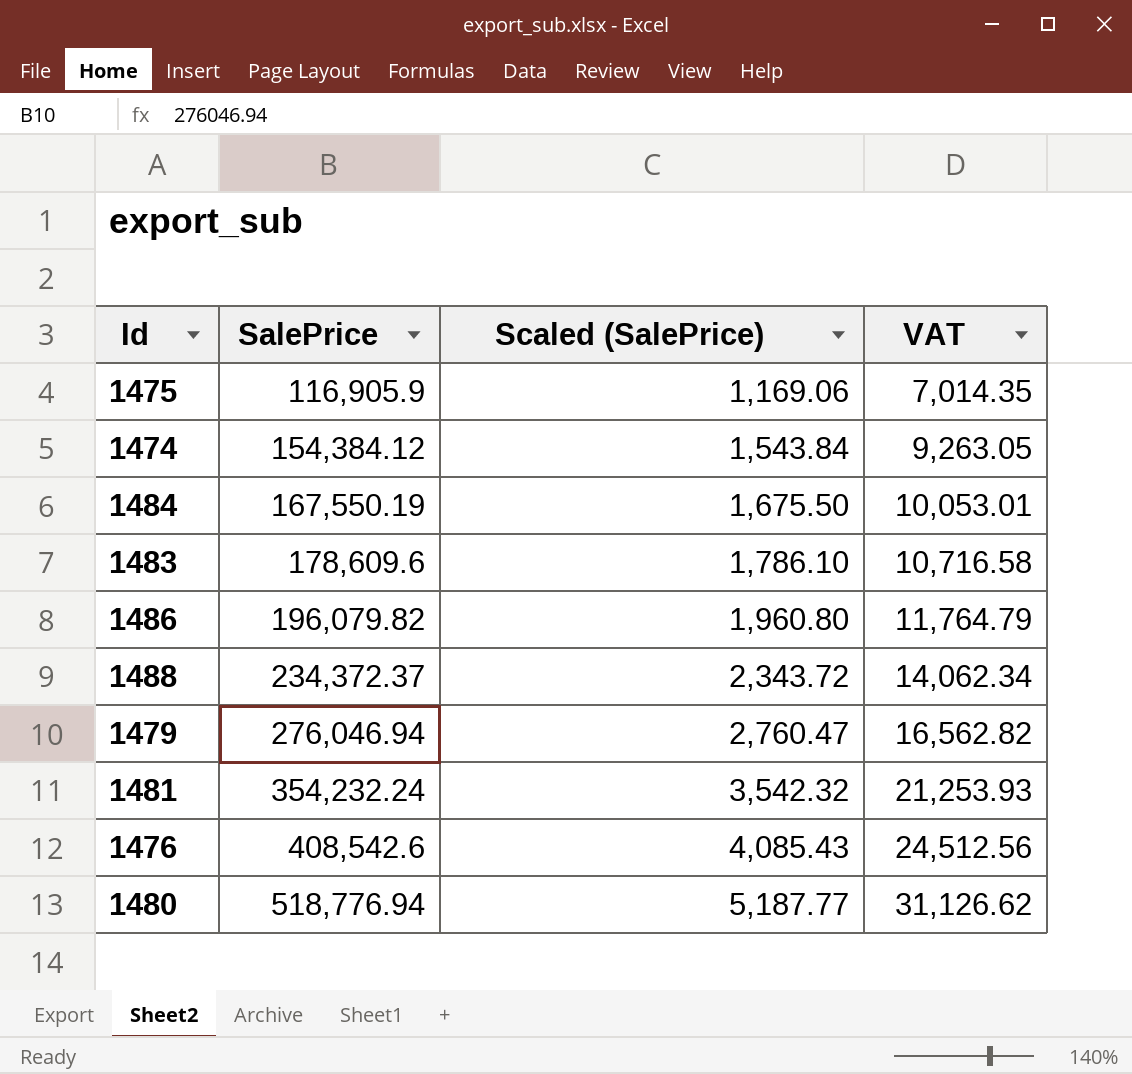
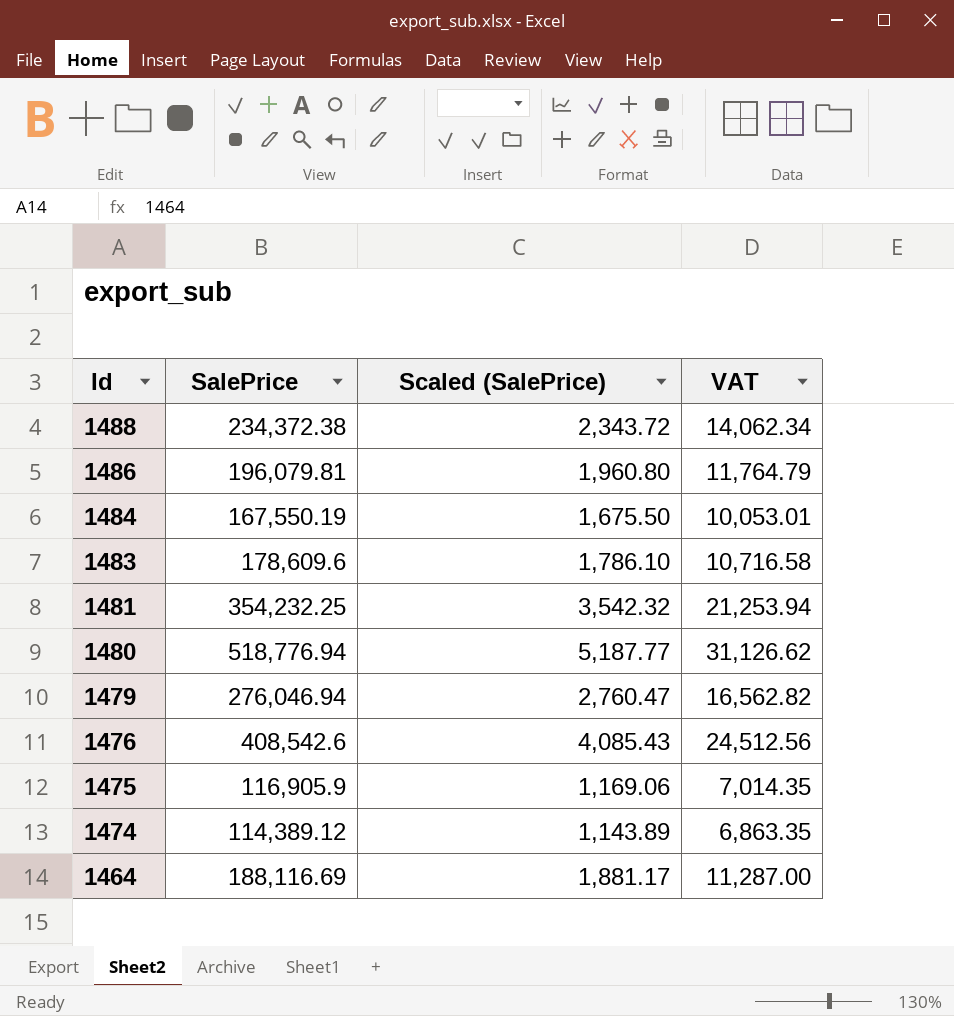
row order: SalePrice ascending -> Id descending
1488 | SalePrice: 234,372.37 -> 234,372.38
1486 | SalePrice: 196,079.82 -> 196,079.81
1481 | SalePrice: 354,232.24 -> 354,232.25
1481 | VAT: 21,253.93 -> 21,253.94
1474 | SalePrice: 154,384.12 -> 114,389.12
1474 | Scaled (SalePrice): 1,543.84 -> 1,143.89
1474 | VAT: 9,263.05 -> 6,863.35
row 1464: none -> 188,116.69 | 1,881.17 | 11,287.00

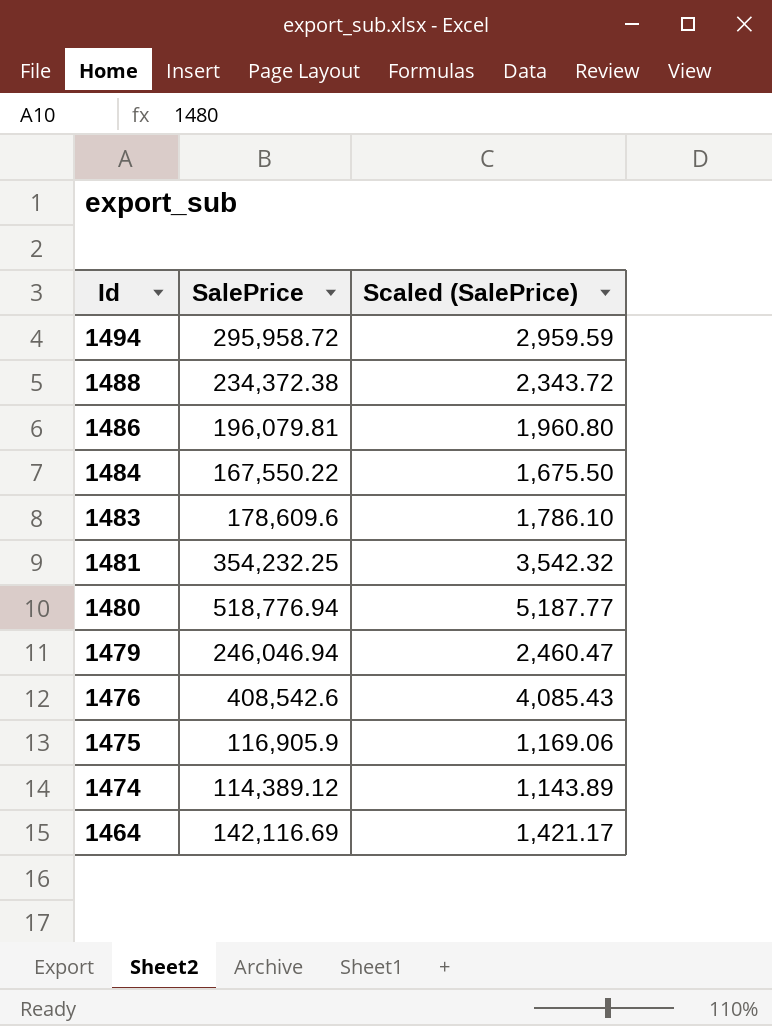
column VAT | formula: [SalePrice] * 0.06 -> none
row 1494: none -> 295,958.72 | 2,959.59
1484 | SalePrice: 167,550.19 -> 167,550.22
1479 | SalePrice: 276,046.94 -> 246,046.94
1479 | Scaled (SalePrice): 2,760.47 -> 2,460.47
1464 | SalePrice: 188,116.69 -> 142,116.69
1464 | Scaled (SalePrice): 1,881.17 -> 1,421.17

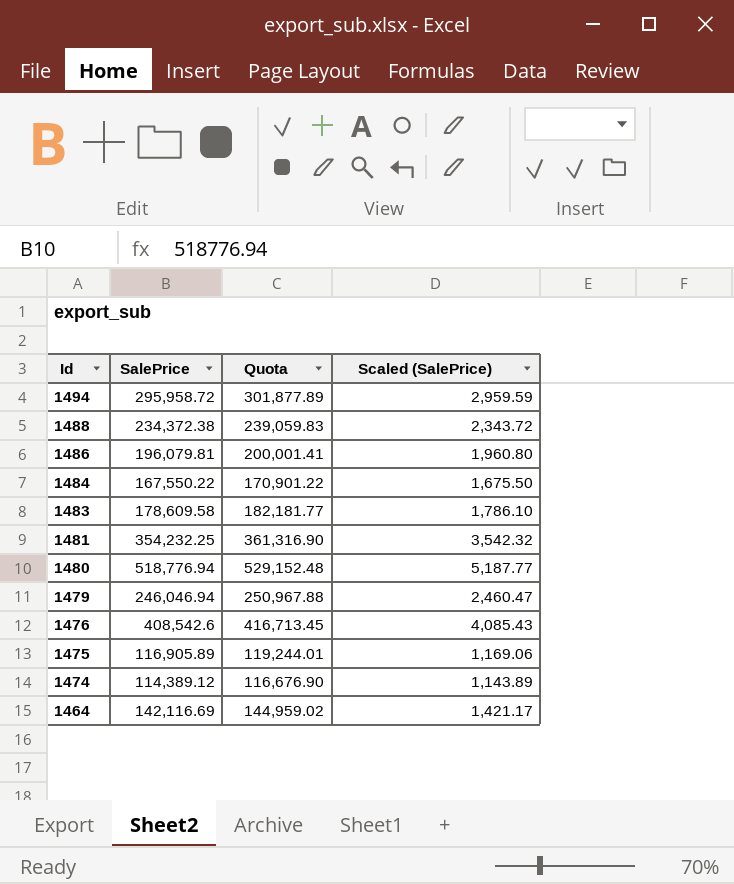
column Quota | formula: none -> [SalePrice] * 1.02
1483 | SalePrice: 178,609.6 -> 178,609.58
1475 | SalePrice: 116,905.9 -> 116,905.89

